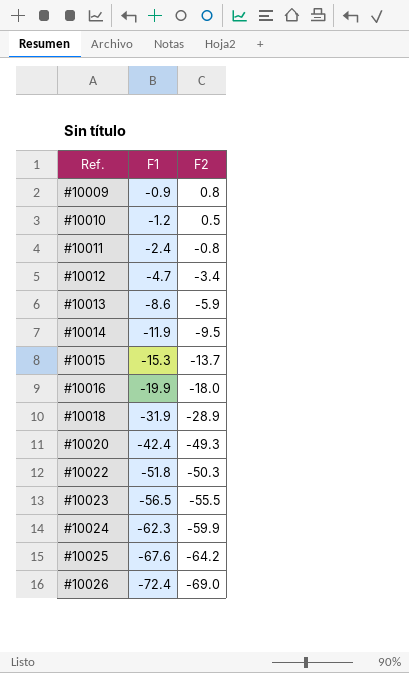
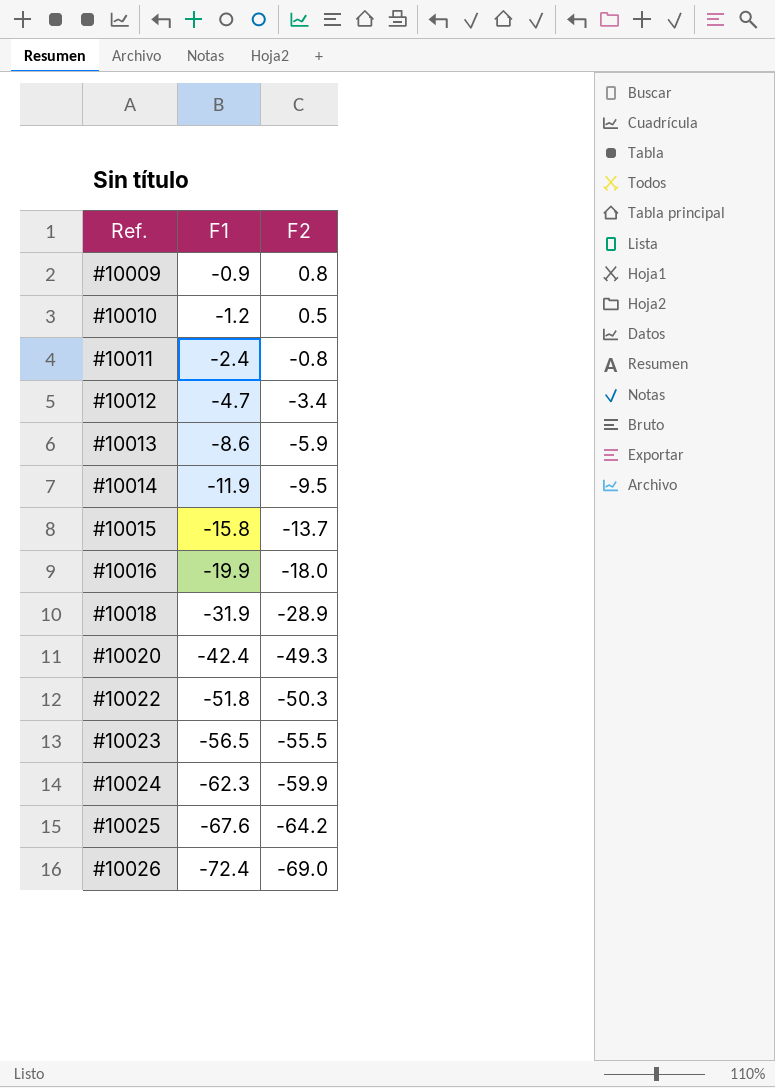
#10015 | F1: -15.3 -> -15.8

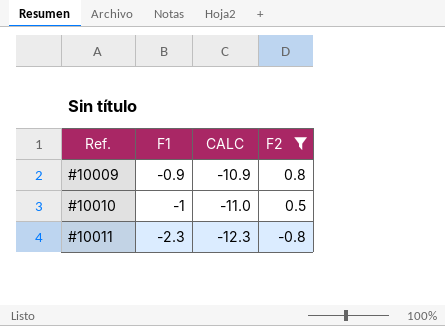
filter: none -> F2 >= -0.8
column CALC | formula: none -> [F1] - 10
#10010 | F1: -1.2 -> -1
#10011 | F1: -2.4 -> -2.3

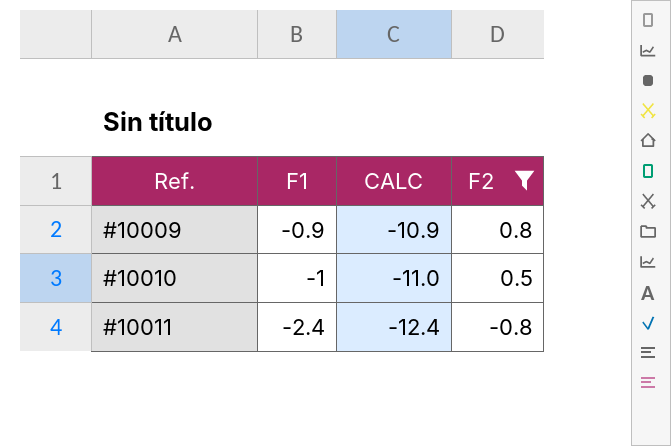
#10011 | F1: -2.3 -> -2.4
#10011 | CALC: -12.3 -> -12.4

